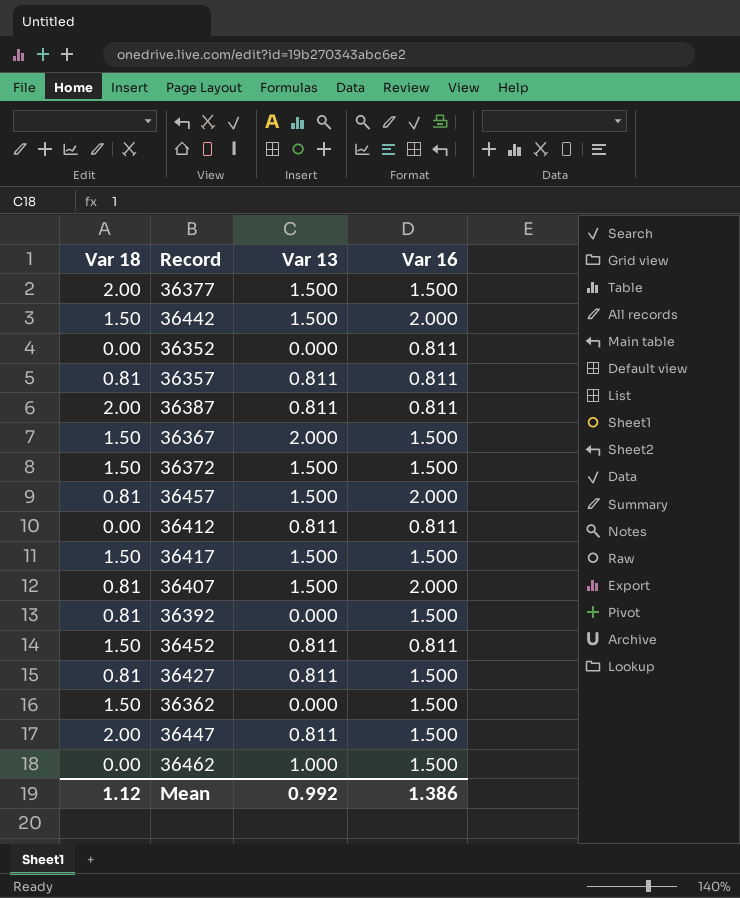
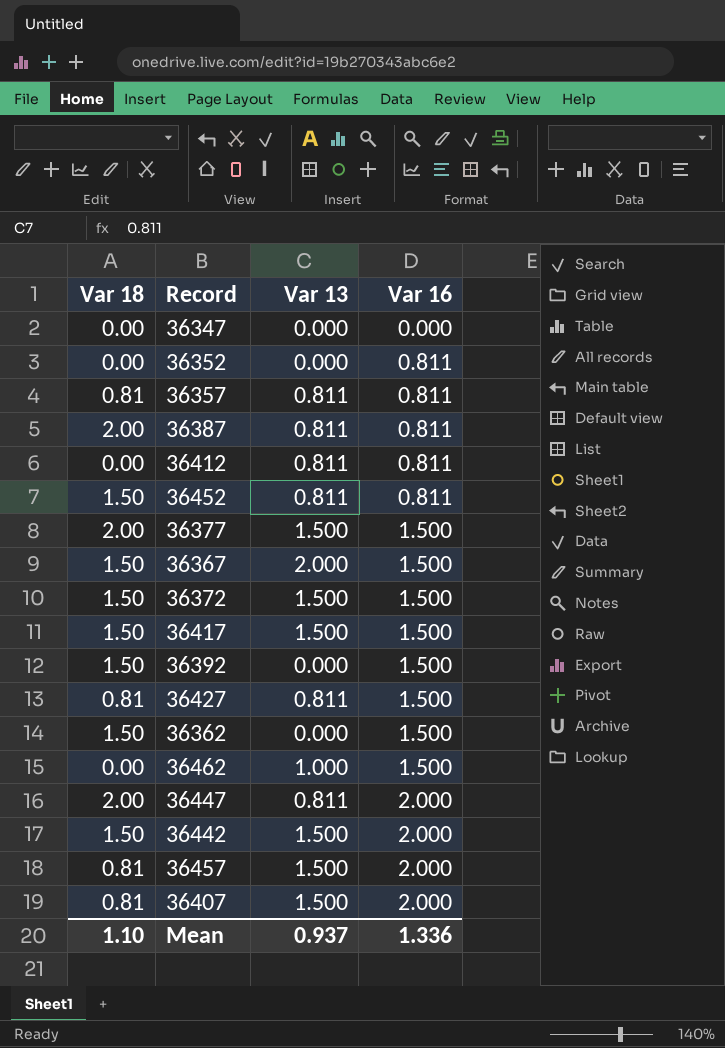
row order: none -> Var 16 ascending
row 36347: none -> 0.00 | 0.000 | 0.000
36392 | Var 18: 0.81 -> 1.50
36447 | Var 16: 1.500 -> 2.000
Mean | Var 18: 1.12 -> 1.10
Mean | Var 13: 0.992 -> 0.937
Mean | Var 16: 1.386 -> 1.336

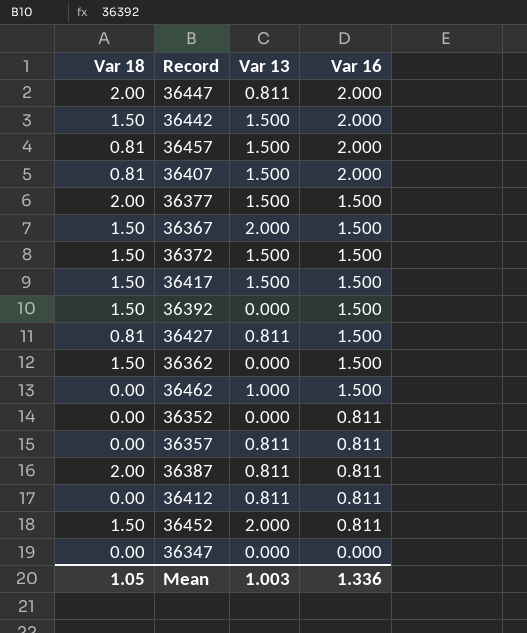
row order: Var 16 ascending -> Var 16 descending
36357 | Var 18: 0.81 -> 0.00
36452 | Var 13: 0.811 -> 2.000
Mean | Var 18: 1.10 -> 1.05
Mean | Var 13: 0.937 -> 1.003

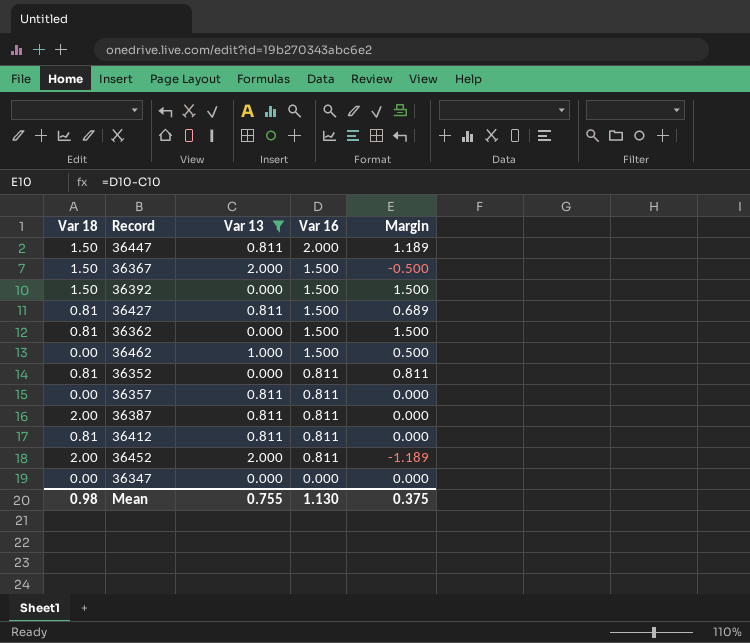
filter: none -> Var 13 != 1.500
column Margin | formula: none -> [Var 16] - [Var 13]
36447 | Var 18: 2.00 -> 1.50
36362 | Var 18: 1.50 -> 0.81
36352 | Var 18: 0.00 -> 0.81
36412 | Var 18: 0.00 -> 0.81
36452 | Var 18: 1.50 -> 2.00
Mean | Var 18: 1.05 -> 0.98
Mean | Var 13: 1.003 -> 0.755
Mean | Var 16: 1.336 -> 1.130

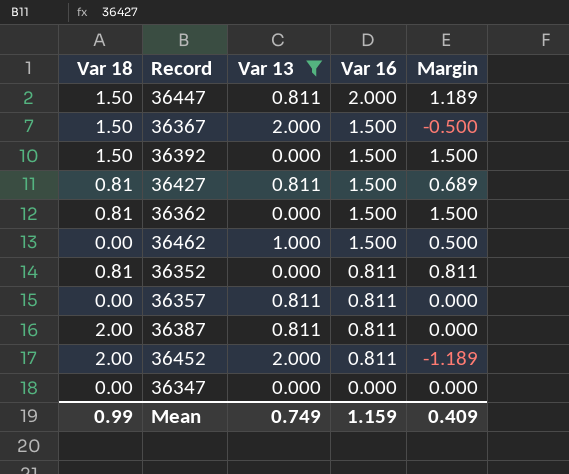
row 36412: 0.81 | 0.811 | 0.811 | 0.000 -> none
Mean | Var 18: 0.98 -> 0.99
Mean | Var 13: 0.755 -> 0.749
Mean | Var 16: 1.130 -> 1.159
Mean | Margin: 0.375 -> 0.409

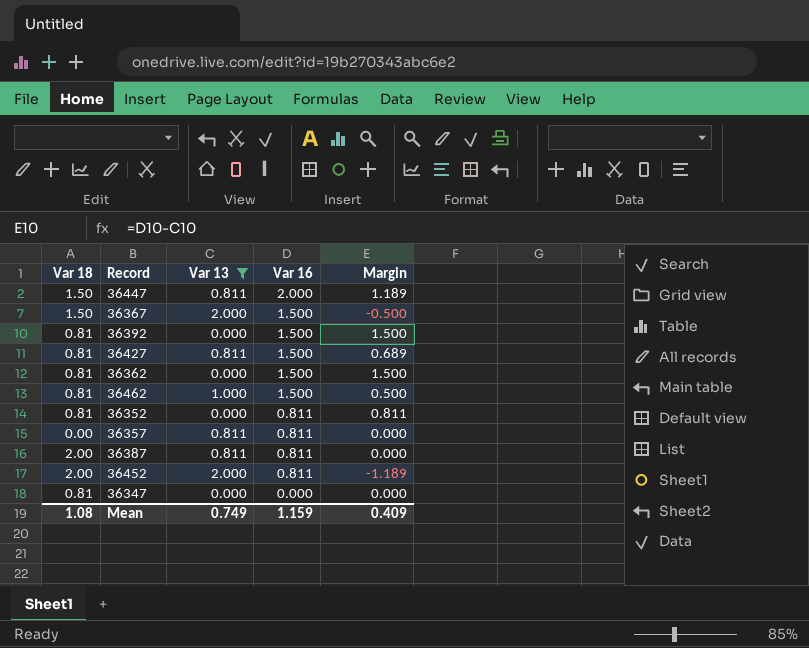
36392 | Var 18: 1.50 -> 0.81
36462 | Var 18: 0.00 -> 0.81
36347 | Var 18: 0.00 -> 0.81
Mean | Var 18: 0.99 -> 1.08

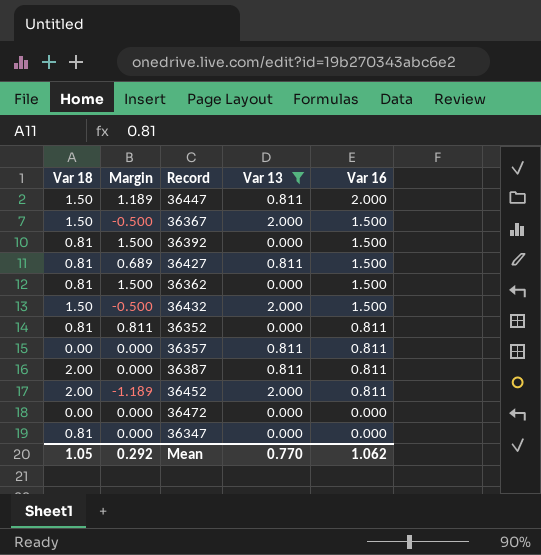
column Margin | position: 5 -> 2
row 36462: 0.81 | 1.000 | 1.500 | 0.500 -> none
row 36432: none -> 1.50 | -0.500 | 2.000 | 1.500
row 36472: none -> 0.00 | 0.000 | 0.000 | 0.000
Mean | Var 18: 1.08 -> 1.05
Mean | Margin: 0.409 -> 0.292
Mean | Var 13: 0.749 -> 0.770
Mean | Var 16: 1.159 -> 1.062

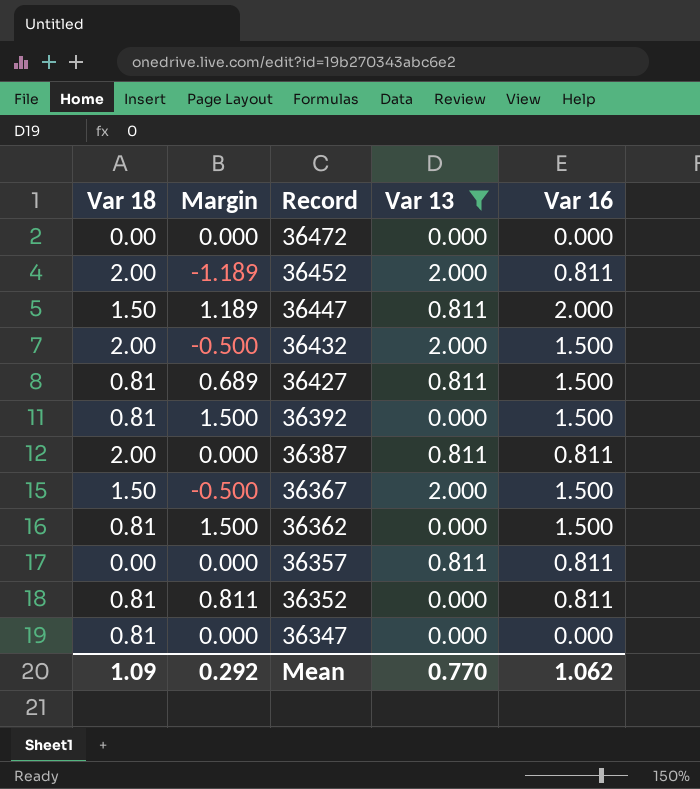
row order: Var 16 descending -> Record descending
36432 | Var 18: 1.50 -> 2.00
Mean | Var 18: 1.05 -> 1.09

